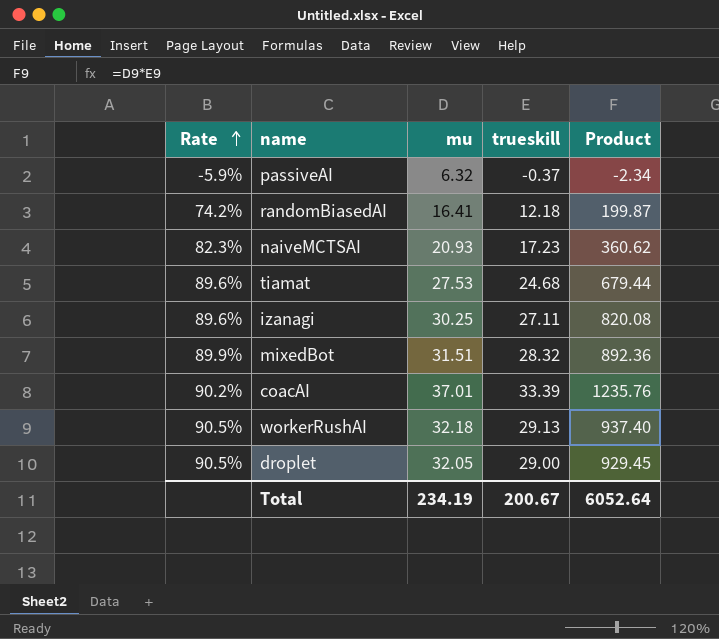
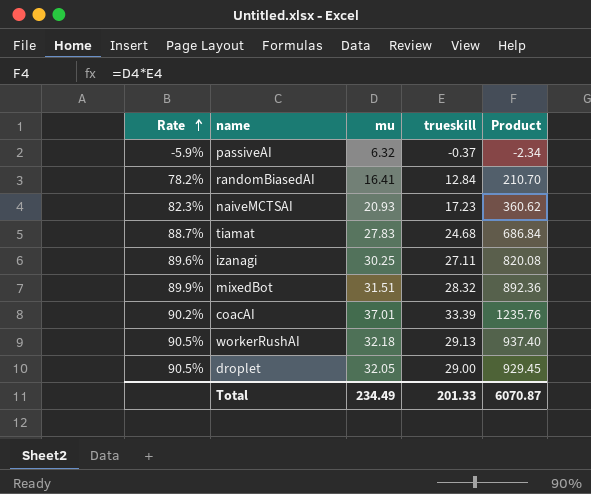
randomBiasedAI | Rate: 74.2% -> 78.2%
randomBiasedAI | trueskill: 12.18 -> 12.84
randomBiasedAI | Product: 199.87 -> 210.70
tiamat | Rate: 89.6% -> 88.7%
tiamat | mu: 27.53 -> 27.83
tiamat | Product: 679.44 -> 686.84
Total | mu: 234.19 -> 234.49
Total | trueskill: 200.67 -> 201.33
Total | Product: 6052.64 -> 6070.87

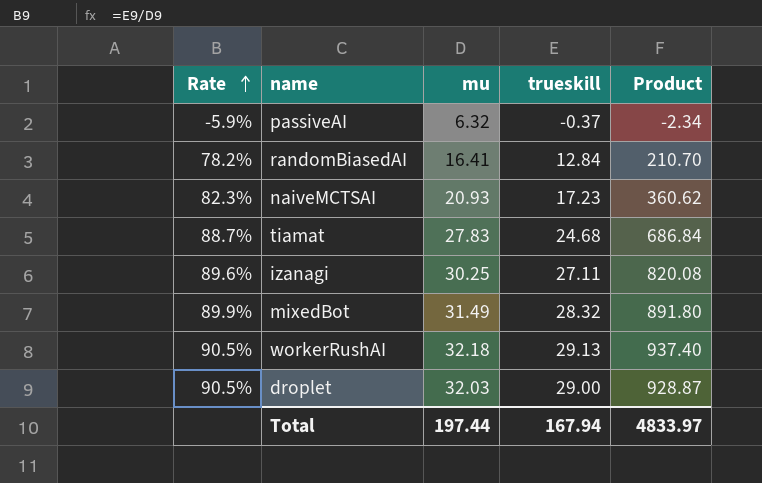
row coacAI: 90.2% | 37.01 | 33.39 | 1235.76 -> none
mixedBot | mu: 31.51 -> 31.49
mixedBot | Product: 892.36 -> 891.80
droplet | mu: 32.05 -> 32.03
droplet | Product: 929.45 -> 928.87
Total | mu: 234.49 -> 197.44
Total | trueskill: 201.33 -> 167.94
Total | Product: 6070.87 -> 4833.97

